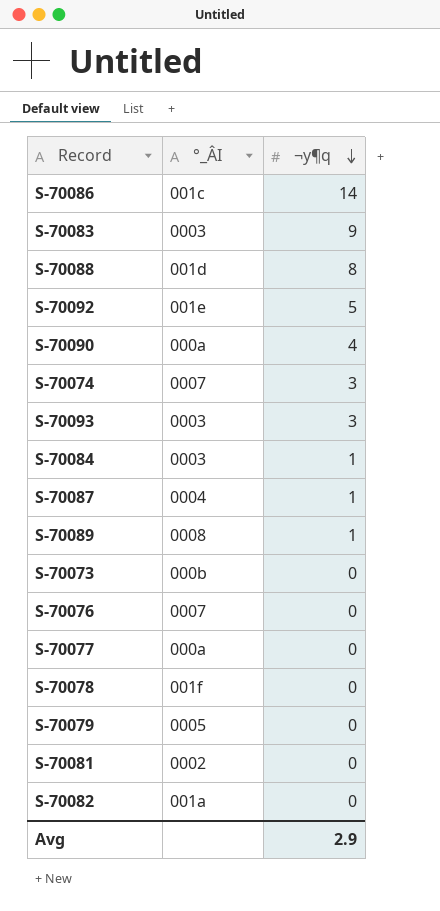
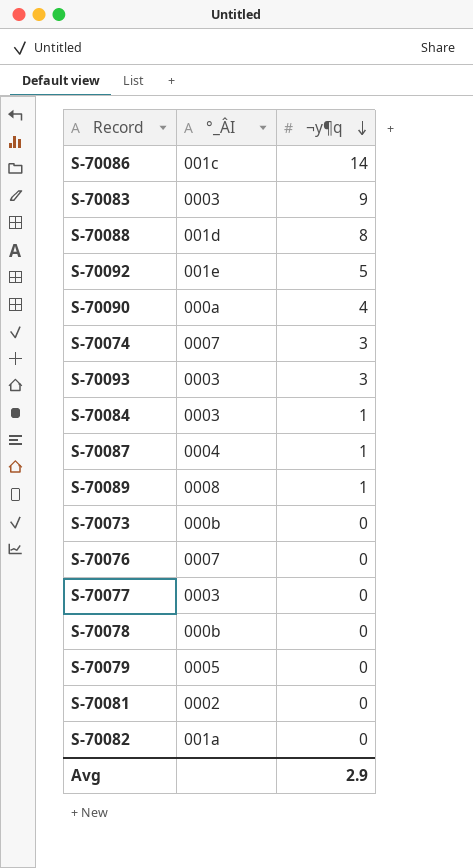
S-70077 | °_ÂI: 000a -> 0003
S-70078 | °_ÂI: 001f -> 000b

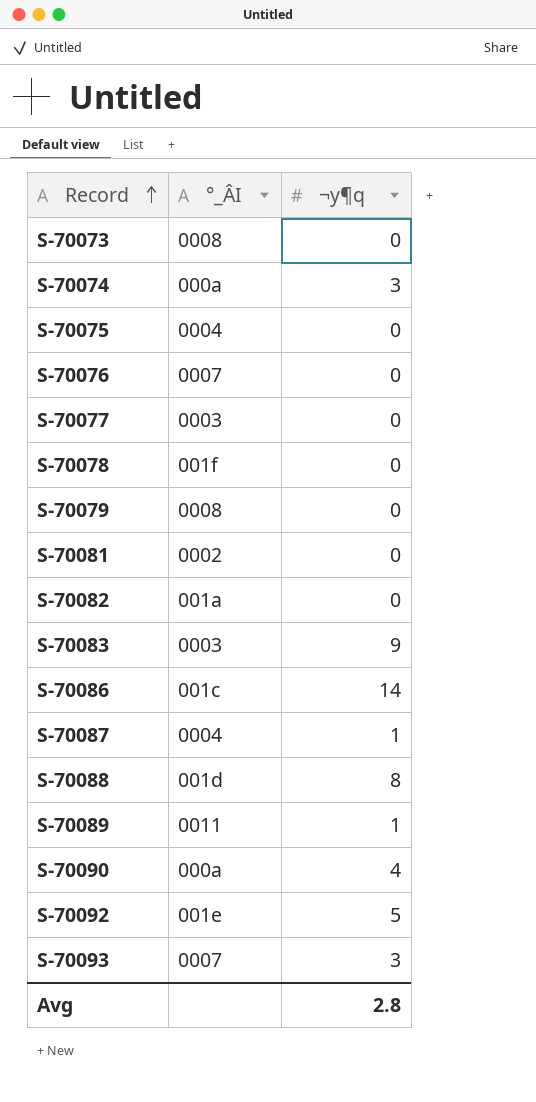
row order: ¬y¶q descending -> Record ascending
row S-70084: 0003 | 1 -> none
S-70073 | °_ÂI: 000b -> 0008
S-70074 | °_ÂI: 0007 -> 000a
row S-70075: none -> 0004 | 0
S-70078 | °_ÂI: 000b -> 001f
S-70079 | °_ÂI: 0005 -> 0008
S-70089 | °_ÂI: 0008 -> 0011
S-70093 | °_ÂI: 0003 -> 0007
Avg | ¬y¶q: 2.9 -> 2.8

